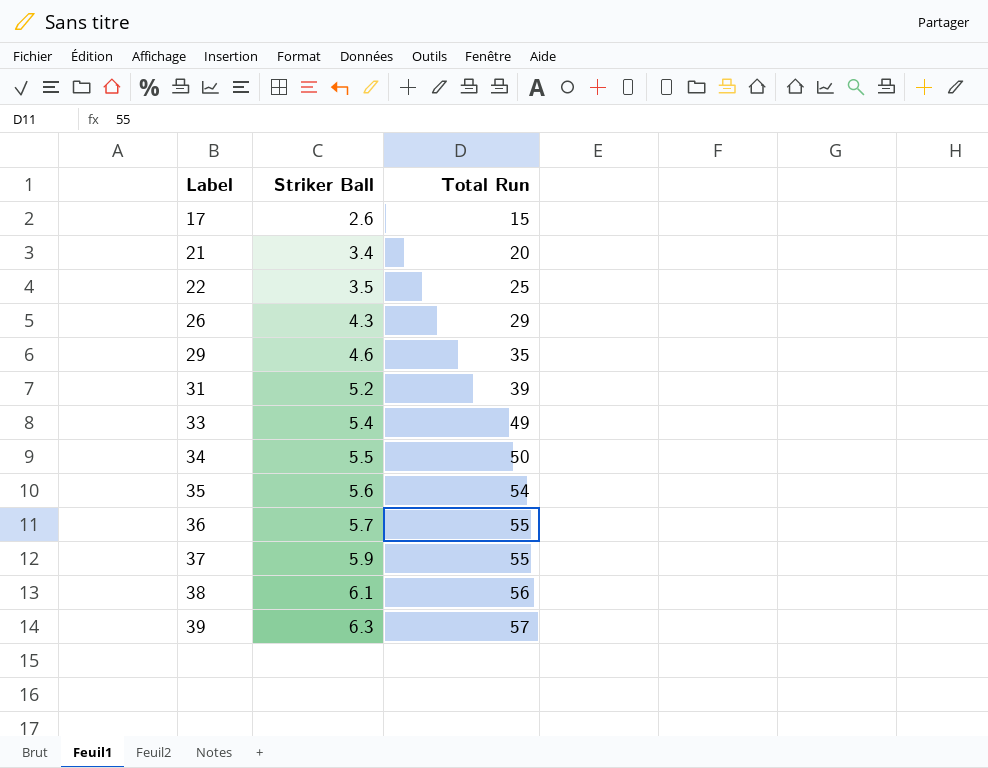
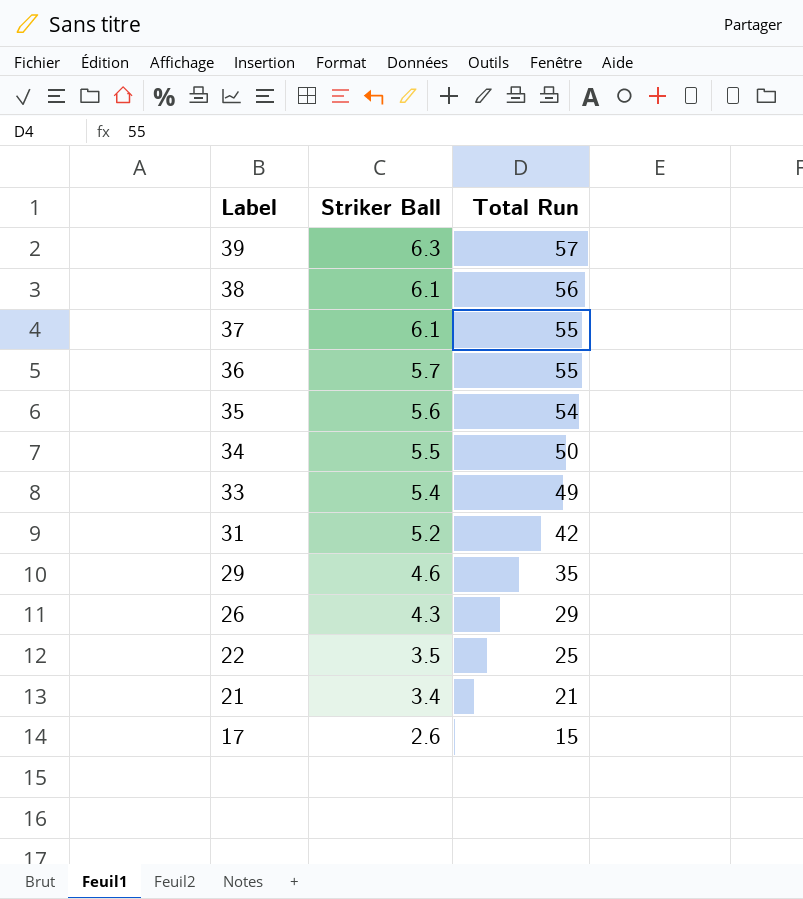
row order: Label ascending -> Label descending
37 | Striker Ball: 5.9 -> 6.1
31 | Total Run: 39 -> 42
21 | Total Run: 20 -> 21

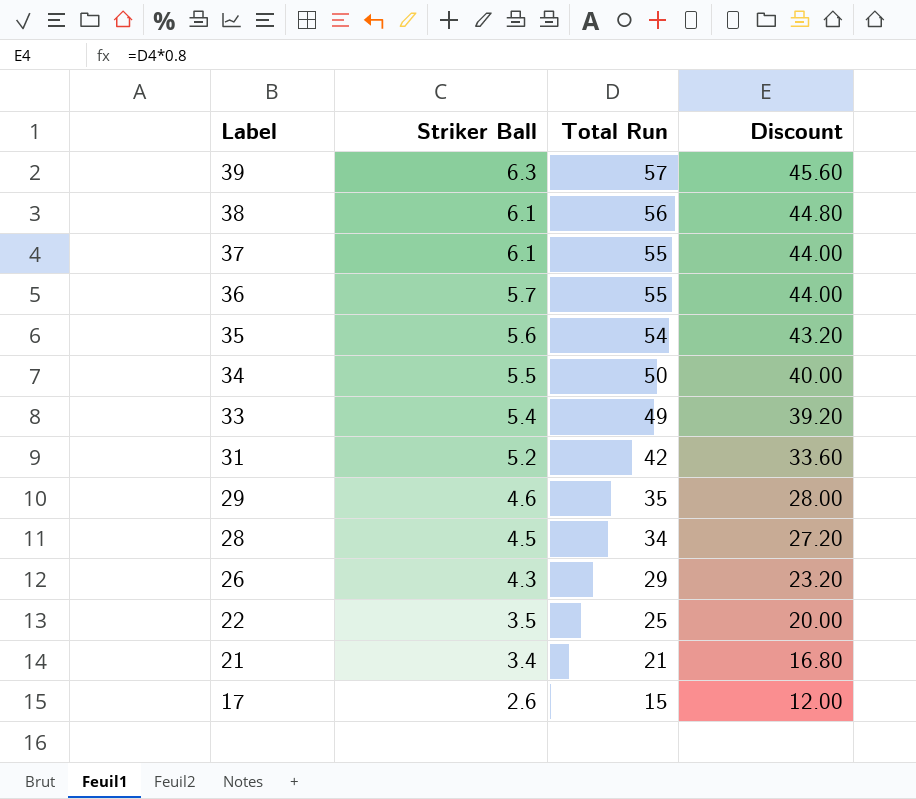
column Discount | formula: none -> [Total Run] * 0.8
row 28: none -> 4.5 | 34 | 27.20

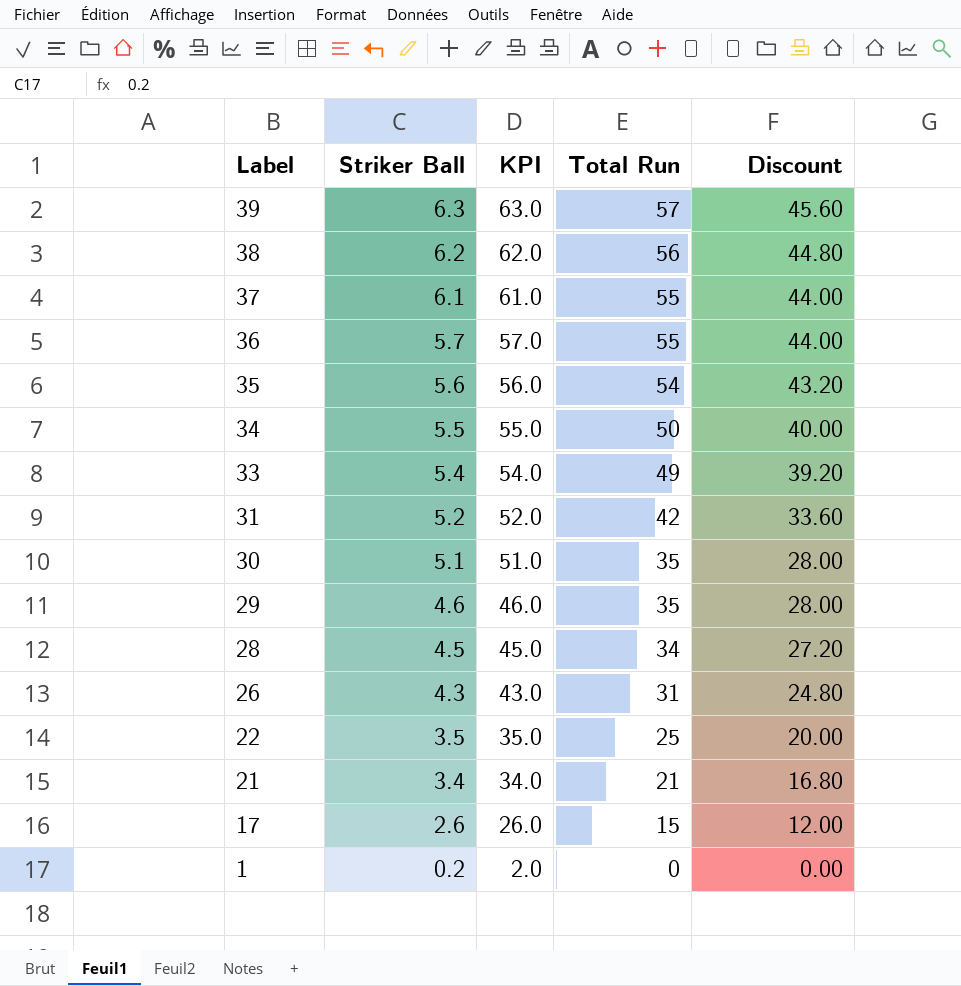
column KPI | formula: none -> [Striker Ball] * 10
38 | Striker Ball: 6.1 -> 6.2
row 30: none -> 5.1 | 51.0 | 35 | 28.00
26 | Total Run: 29 -> 31
26 | Discount: 23.20 -> 24.80
row 1: none -> 0.2 | 2.0 | 0 | 0.00

